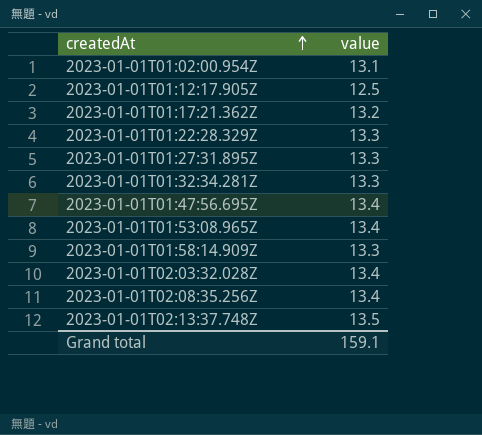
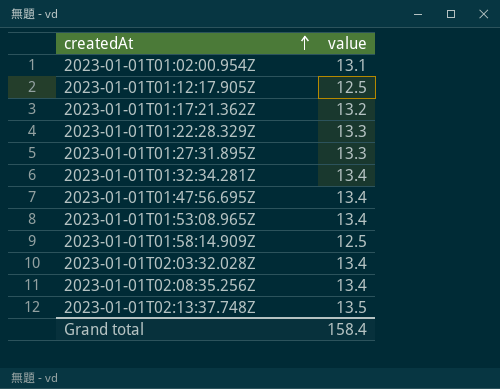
2023-01-01T01:32:34.281Z | value: 13.3 -> 13.4
2023-01-01T01:58:14.909Z | value: 13.3 -> 12.5
Grand total | value: 159.1 -> 158.4

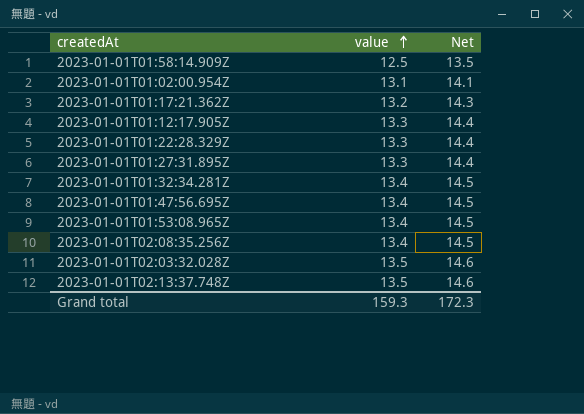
row order: createdAt ascending -> value ascending
column Net | formula: none -> [value] * 1.08
2023-01-01T01:12:17.905Z | value: 12.5 -> 13.3
2023-01-01T02:03:32.028Z | value: 13.4 -> 13.5
Grand total | value: 158.4 -> 159.3

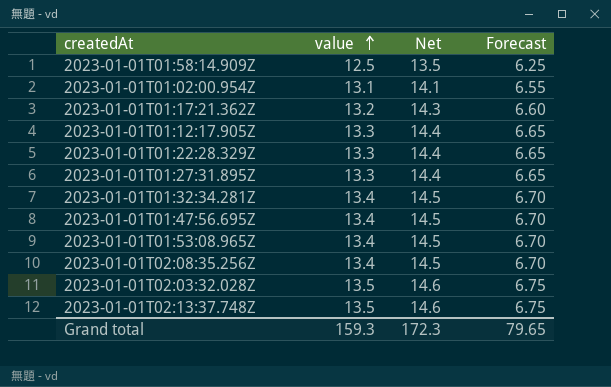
column Forecast | formula: none -> [value] * 0.5

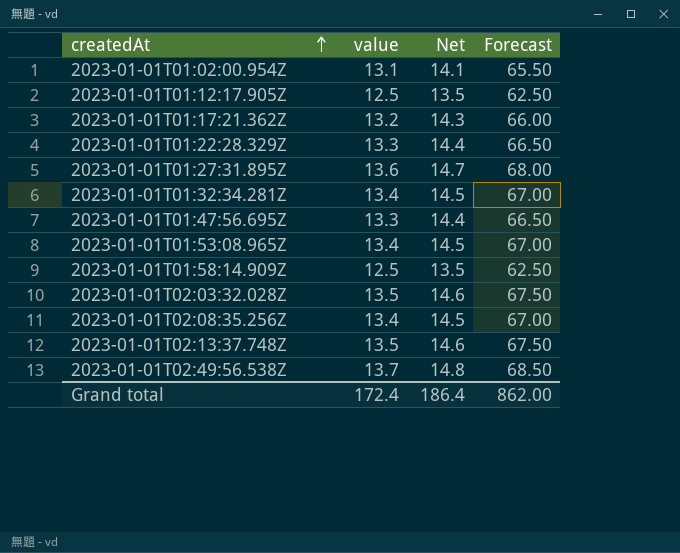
row order: value ascending -> createdAt ascending
column Forecast | formula: [value] * 0.5 -> [value] * 5
2023-01-01T01:12:17.905Z | value: 13.3 -> 12.5
2023-01-01T01:12:17.905Z | Net: 14.4 -> 13.5
2023-01-01T01:27:31.895Z | value: 13.3 -> 13.6
2023-01-01T01:27:31.895Z | Net: 14.4 -> 14.7
2023-01-01T01:47:56.695Z | value: 13.4 -> 13.3
2023-01-01T01:47:56.695Z | Net: 14.5 -> 14.4
row 2023-01-01T02:49:56.538Z: none -> 13.7 | 14.8 | 68.50
Grand total | value: 159.3 -> 172.4
Grand total | Net: 172.3 -> 186.4
Grand total | Forecast: 79.65 -> 862.00

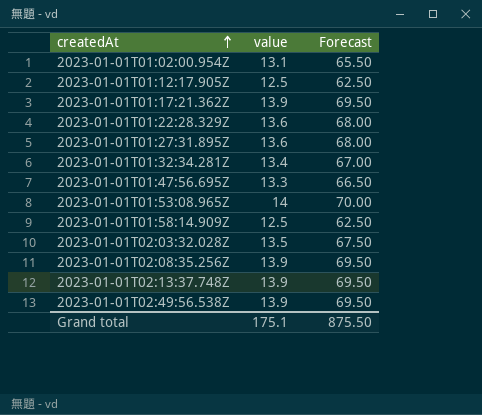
column Net | formula: [value] * 1.08 -> none
2023-01-01T01:17:21.362Z | value: 13.2 -> 13.9
2023-01-01T01:17:21.362Z | Forecast: 66.00 -> 69.50
2023-01-01T01:22:28.329Z | value: 13.3 -> 13.6
2023-01-01T01:22:28.329Z | Forecast: 66.50 -> 68.00
2023-01-01T01:53:08.965Z | value: 13.4 -> 14
2023-01-01T01:53:08.965Z | Forecast: 67.00 -> 70.00
2023-01-01T02:08:35.256Z | value: 13.4 -> 13.9
2023-01-01T02:08:35.256Z | Forecast: 67.00 -> 69.50
2023-01-01T02:13:37.748Z | value: 13.5 -> 13.9
2023-01-01T02:13:37.748Z | Forecast: 67.50 -> 69.50
2023-01-01T02:49:56.538Z | value: 13.7 -> 13.9
2023-01-01T02:49:56.538Z | Forecast: 68.50 -> 69.50
Grand total | value: 172.4 -> 175.1
Grand total | Forecast: 862.00 -> 875.50

